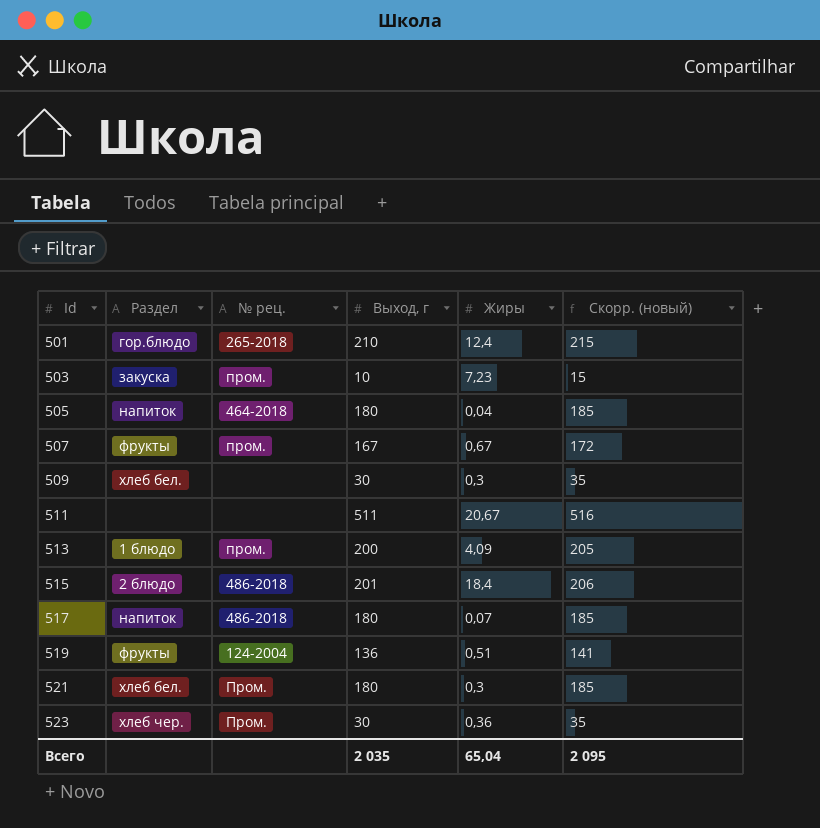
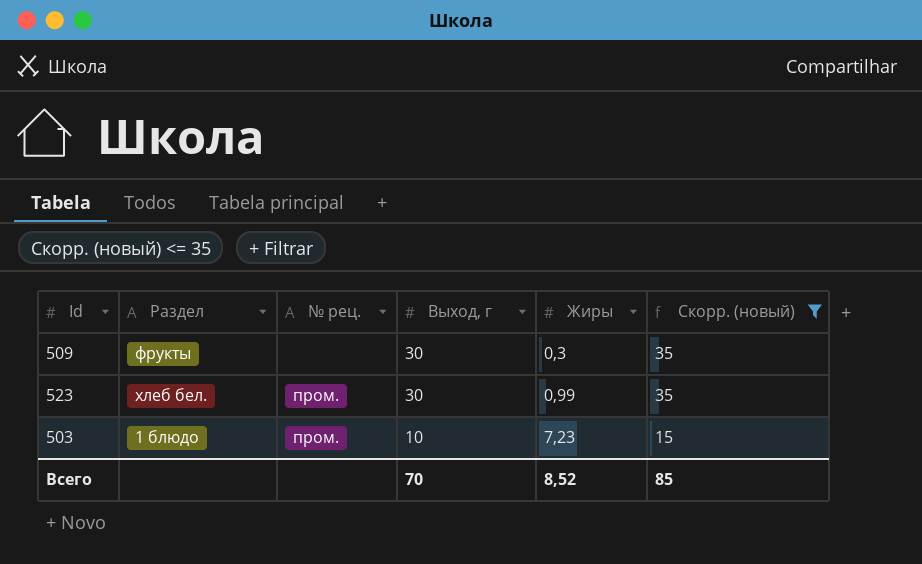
filter: none -> Скорр. (новый) <= 35
row order: Id ascending -> Выход, г descending
509 | Раздел: хлеб бел. -> фрукты
523 | Раздел: хлеб чер. -> хлеб бел.
523 | № рец.: Пром. -> пром.
523 | Жиры: 0,36 -> 0,99
503 | Раздел: закуска -> 1 блюдо
Всего | Выход, г: 2 035 -> 70
Всего | Жиры: 65,04 -> 8,52
Всего | Скорр. (новый): 2 095 -> 85

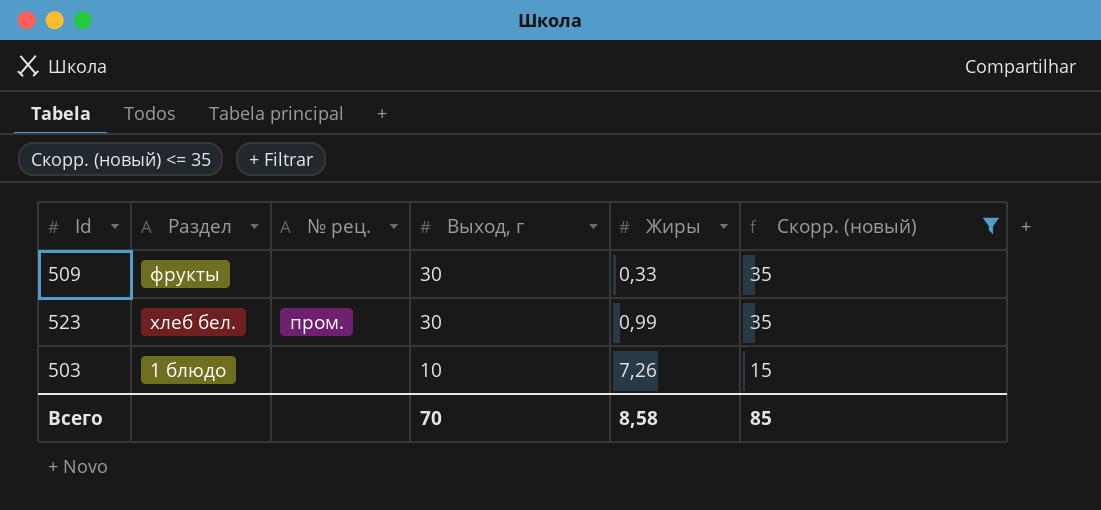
509 | Жиры: 0,3 -> 0,33
503 | № рец.: пром. -> none
503 | Жиры: 7,23 -> 7,26
Всего | Жиры: 8,52 -> 8,58

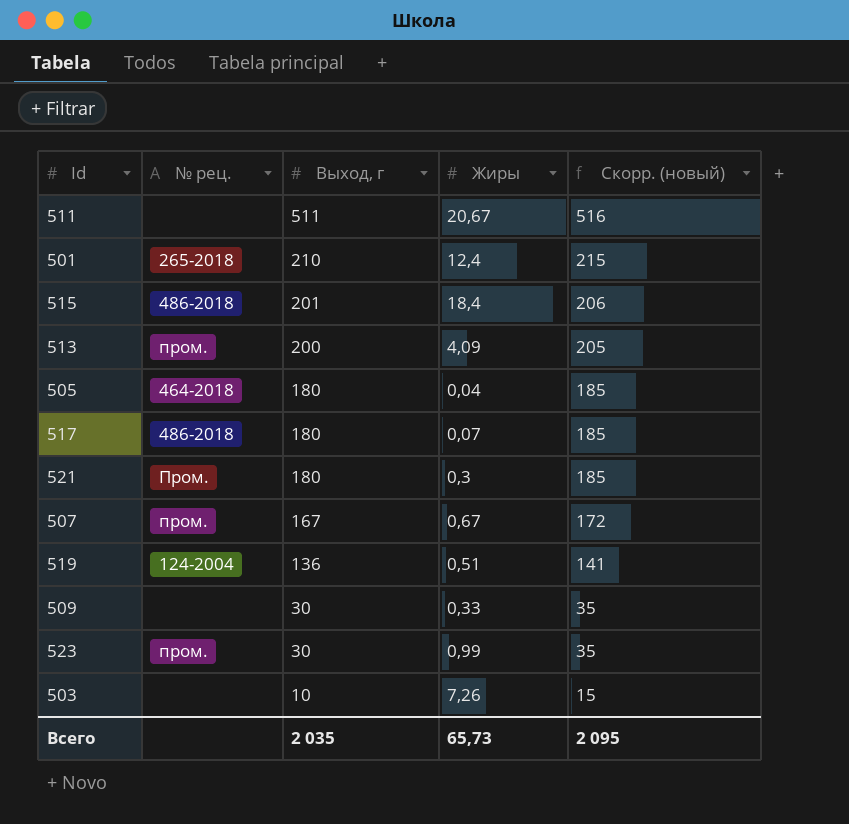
filter: Скорр. (новый) <= 35 -> none
column Раздел | position: 2 -> none
Всего | Выход, г: 70 -> 2 035
Всего | Жиры: 8,58 -> 65,73
Всего | Скорр. (новый): 85 -> 2 095

